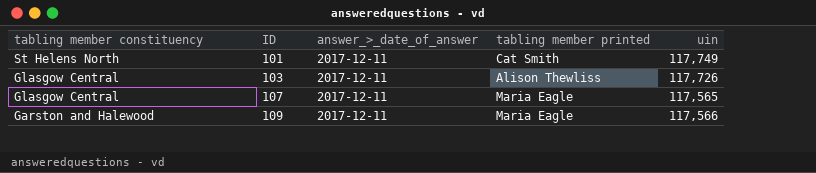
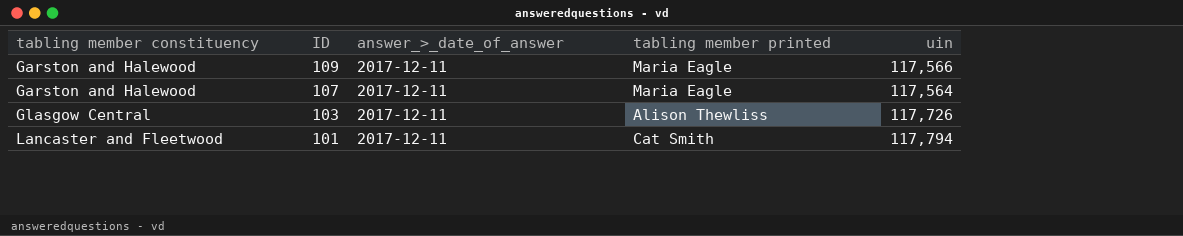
row order: tabling member constituency descending -> tabling member constituency ascending
107 | tabling member constituency: Glasgow Central -> Garston and Halewood
107 | uin: 117,565 -> 117,564
101 | tabling member constituency: St Helens North -> Lancaster and Fleetwood
101 | uin: 117,749 -> 117,794

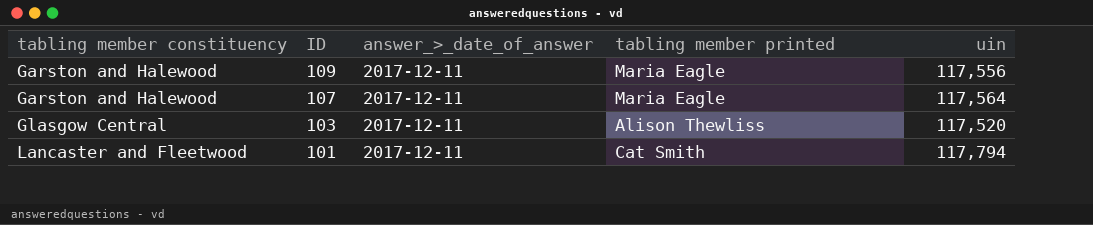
109 | uin: 117,566 -> 117,556
103 | uin: 117,726 -> 117,520

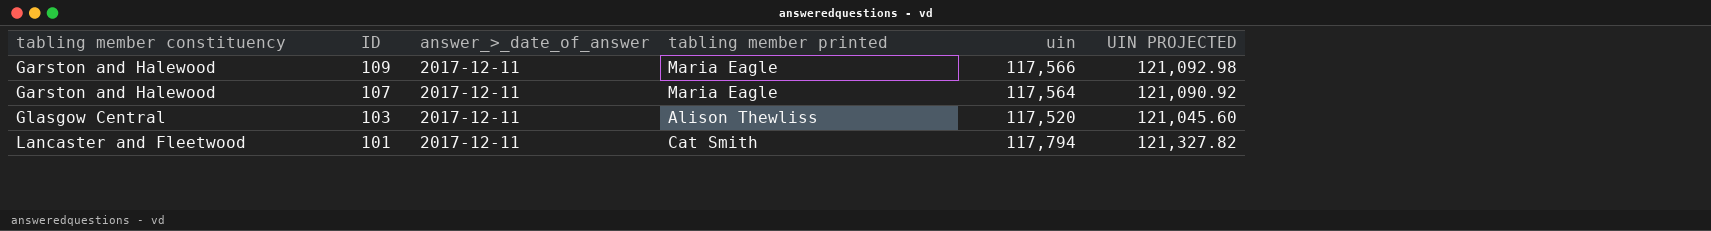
column UIN PROJECTED | formula: none -> [uin] * 1.03
109 | uin: 117,556 -> 117,566

